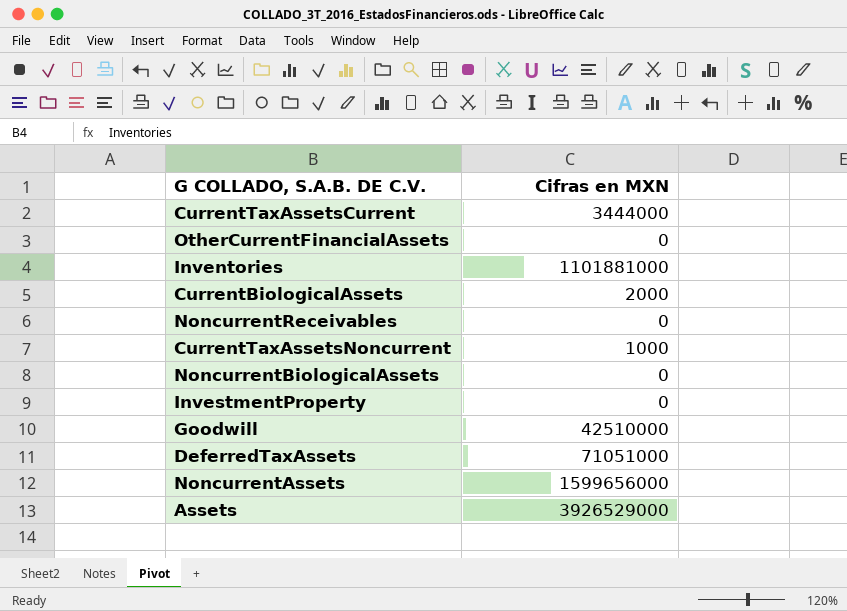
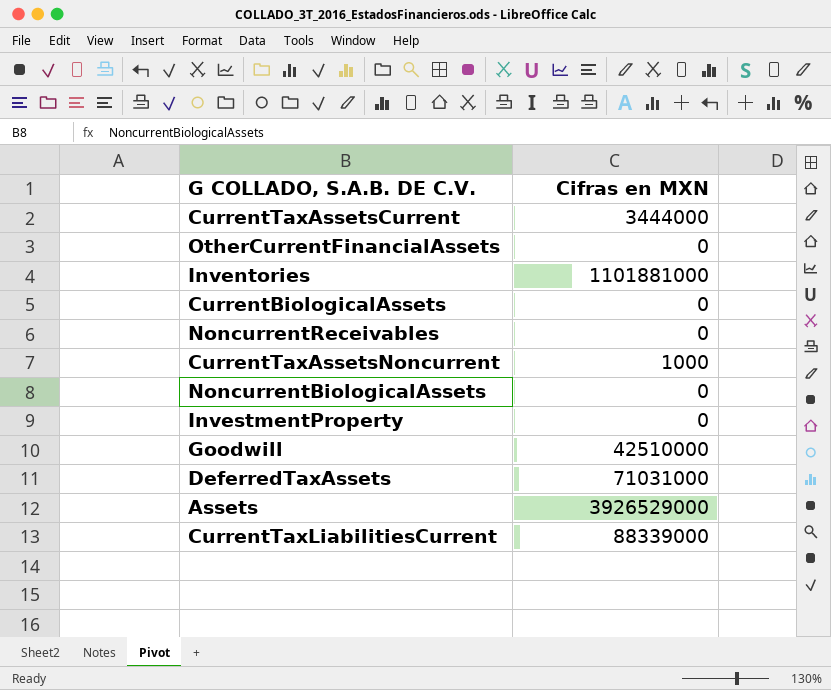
row NoncurrentAssets: 1599656000 -> none
CurrentBiologicalAssets | Cifras en MXN: 2000 -> 0
DeferredTaxAssets | Cifras en MXN: 71051000 -> 71031000
row CurrentTaxLiabilitiesCurrent: none -> 88339000

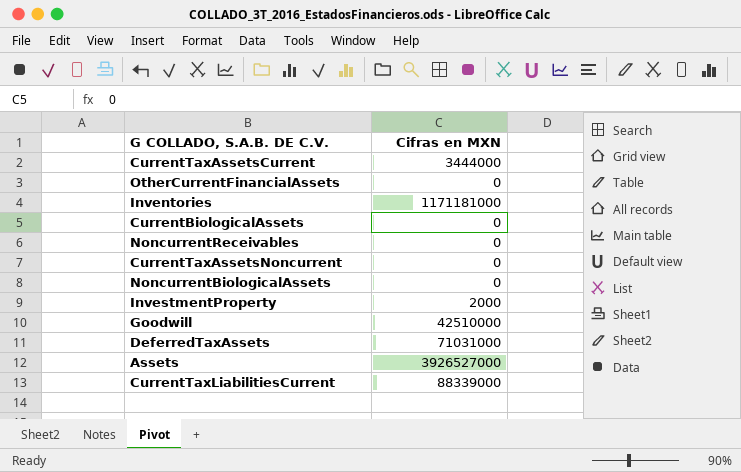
Inventories | Cifras en MXN: 1101881000 -> 1171181000
CurrentTaxAssetsNoncurrent | Cifras en MXN: 1000 -> 0
InvestmentProperty | Cifras en MXN: 0 -> 2000
Assets | Cifras en MXN: 3926529000 -> 3926527000

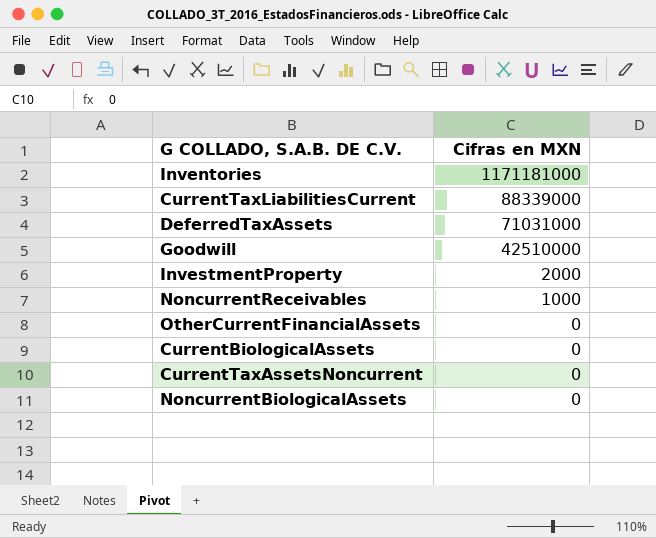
row order: none -> Cifras en MXN descending
row CurrentTaxAssetsCurrent: 3444000 -> none
row Assets: 3926527000 -> none
NoncurrentReceivables | Cifras en MXN: 0 -> 1000

